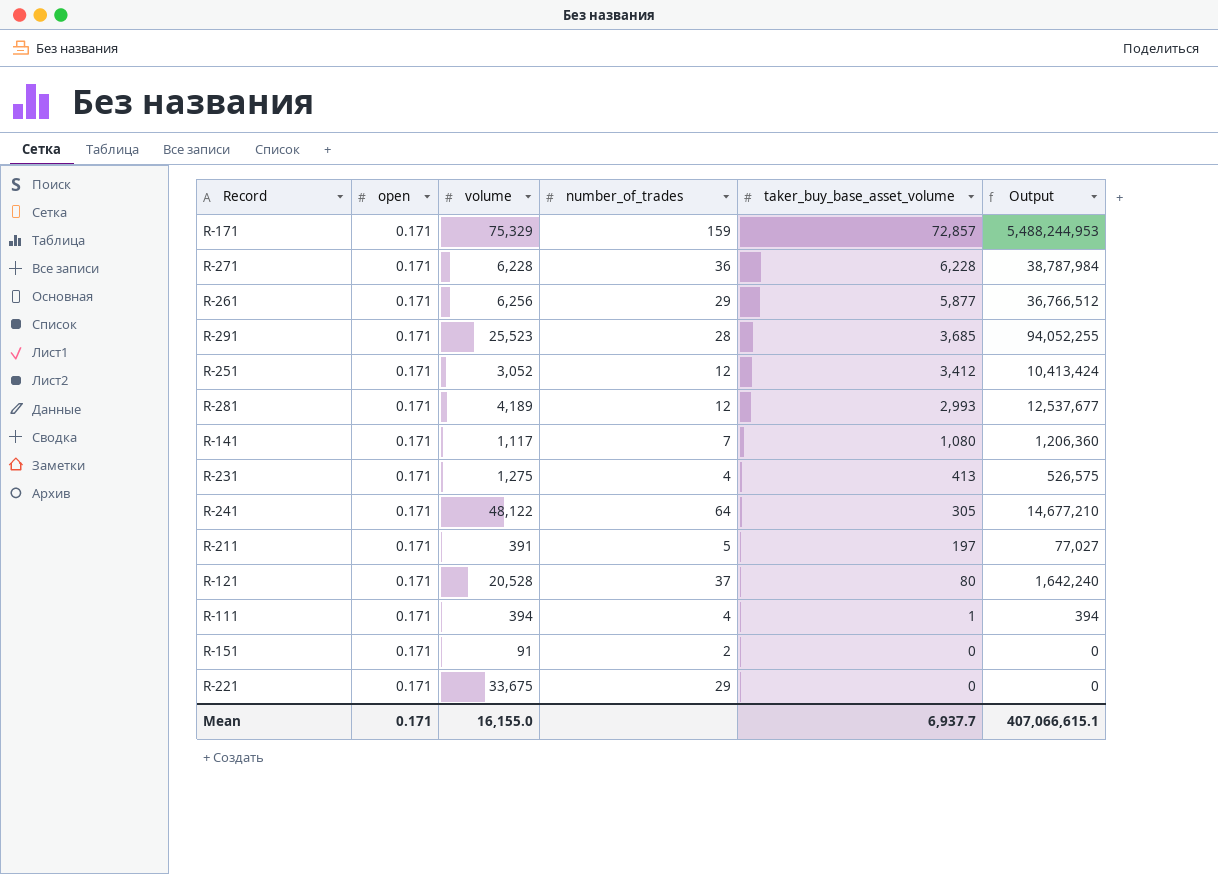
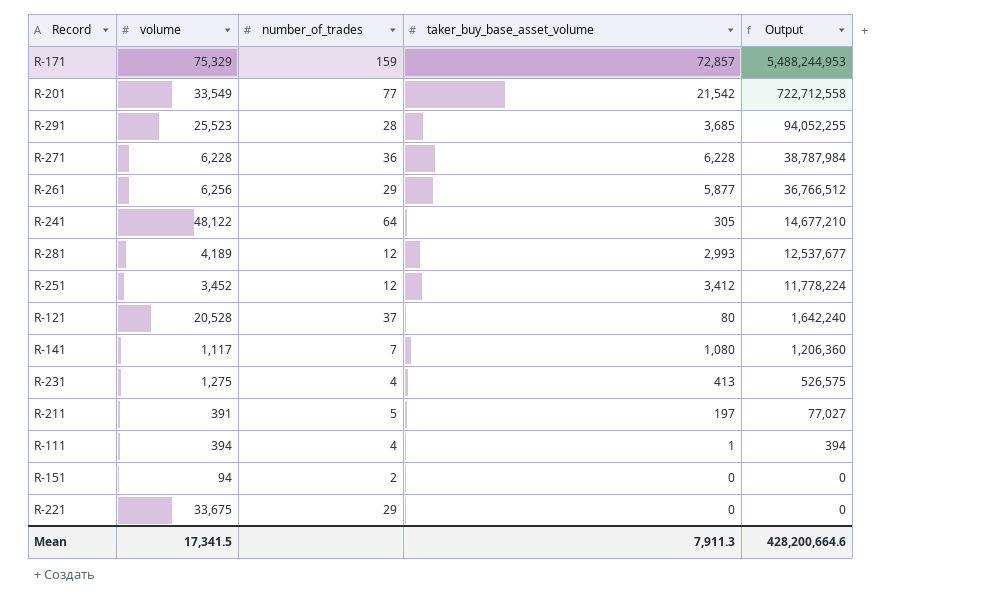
row order: taker_buy_base_asset_volume descending -> Output descending
column open | position: 2 -> none
row R-201: none -> 33,549 | 77 | 21,542 | 722,712,558
R-251 | volume: 3,052 -> 3,452
R-251 | Output: 10,413,424 -> 11,778,224
R-151 | volume: 91 -> 94
Mean | volume: 16,155.0 -> 17,341.5
Mean | taker_buy_base_asset_volume: 6,937.7 -> 7,911.3
Mean | Output: 407,066,615.1 -> 428,200,664.6

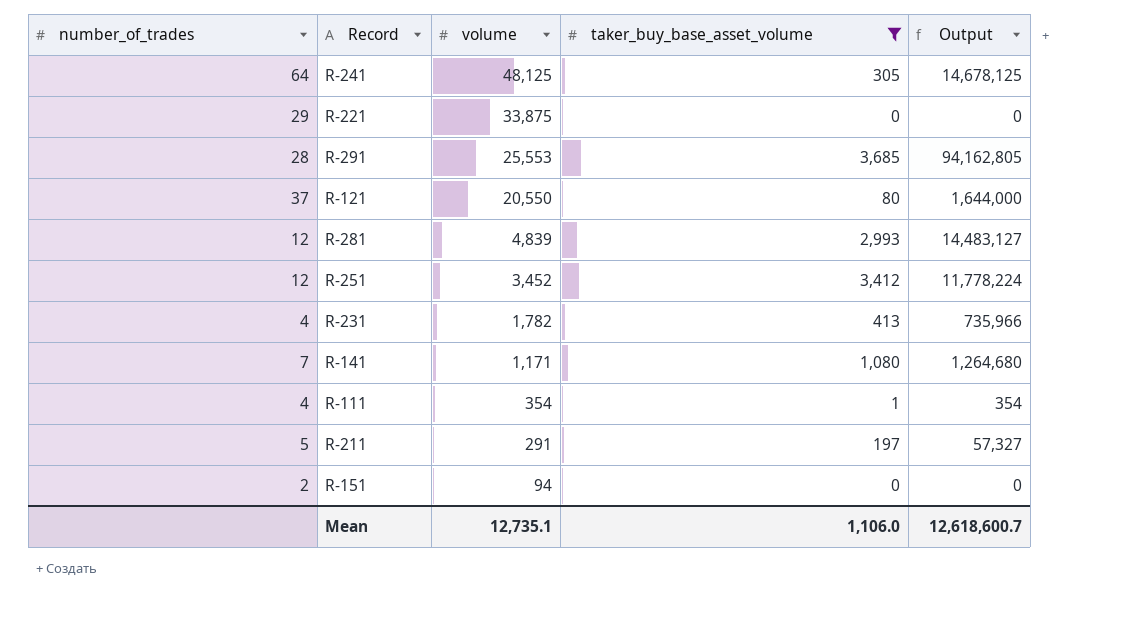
filter: none -> taker_buy_base_asset_volume <= 3,685
row order: Output descending -> volume descending
column number_of_trades | position: 3 -> 1
R-241 | volume: 48,122 -> 48,125
R-241 | Output: 14,677,210 -> 14,678,125
R-221 | volume: 33,675 -> 33,875
R-291 | volume: 25,523 -> 25,553
R-291 | Output: 94,052,255 -> 94,162,805
R-121 | volume: 20,528 -> 20,550
R-121 | Output: 1,642,240 -> 1,644,000
R-281 | volume: 4,189 -> 4,839
R-281 | Output: 12,537,677 -> 14,483,127
R-231 | volume: 1,275 -> 1,782
R-231 | Output: 526,575 -> 735,966
R-141 | volume: 1,117 -> 1,171
R-141 | Output: 1,206,360 -> 1,264,680
R-111 | volume: 394 -> 354
R-111 | Output: 394 -> 354
R-211 | volume: 391 -> 291
R-211 | Output: 77,027 -> 57,327
Mean | volume: 17,341.5 -> 12,735.1
Mean | taker_buy_base_asset_volume: 7,911.3 -> 1,106.0
Mean | Output: 428,200,664.6 -> 12,618,600.7

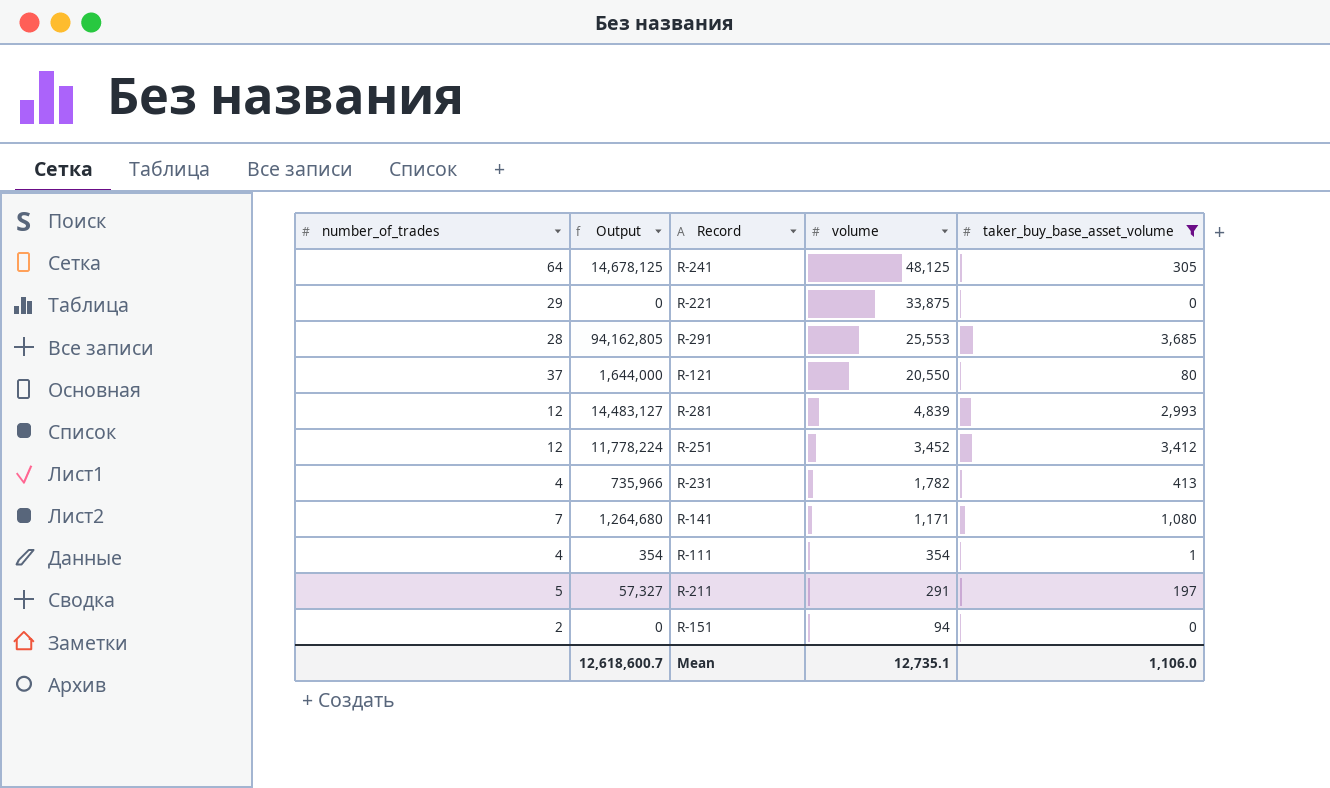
column Output | position: 5 -> 2

